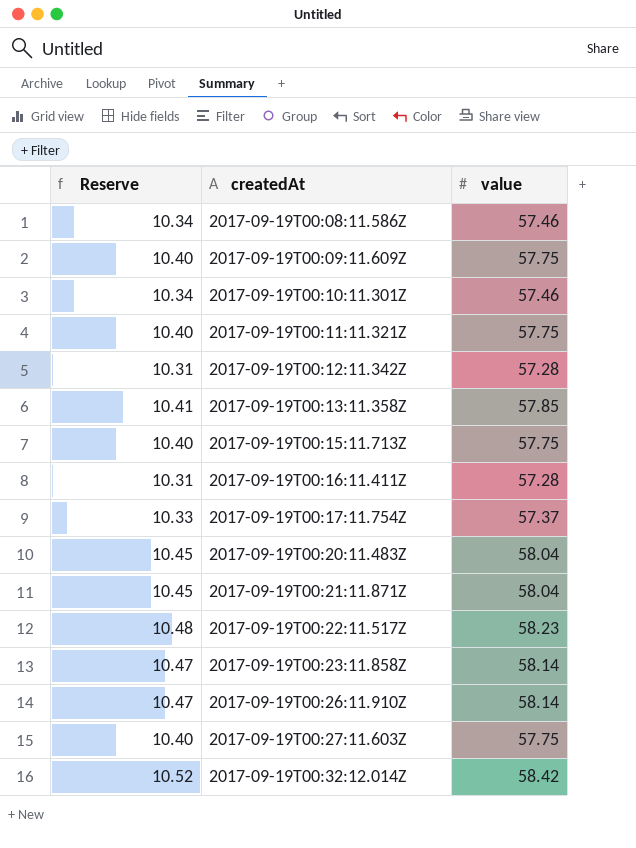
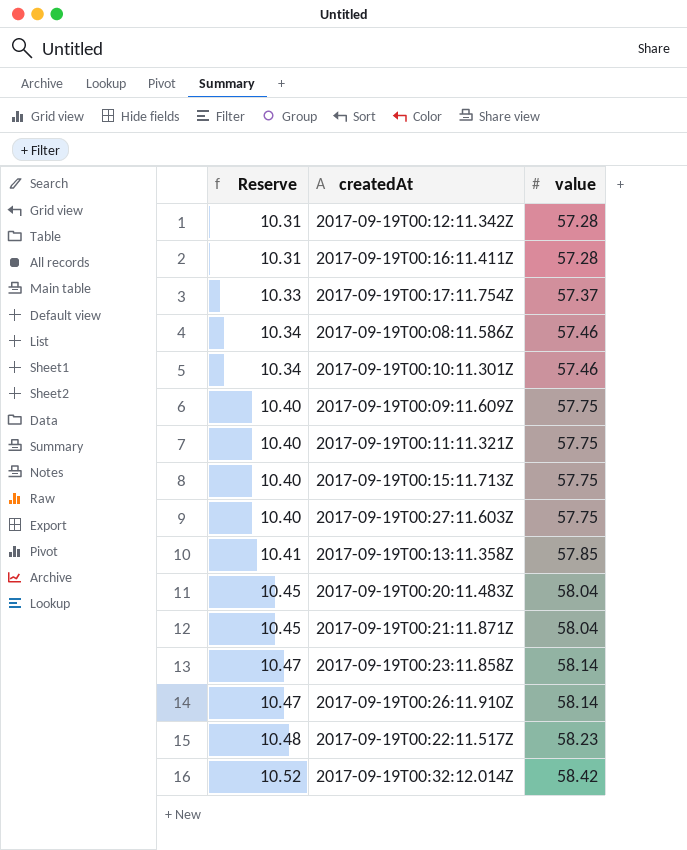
row order: createdAt ascending -> Reserve ascending

